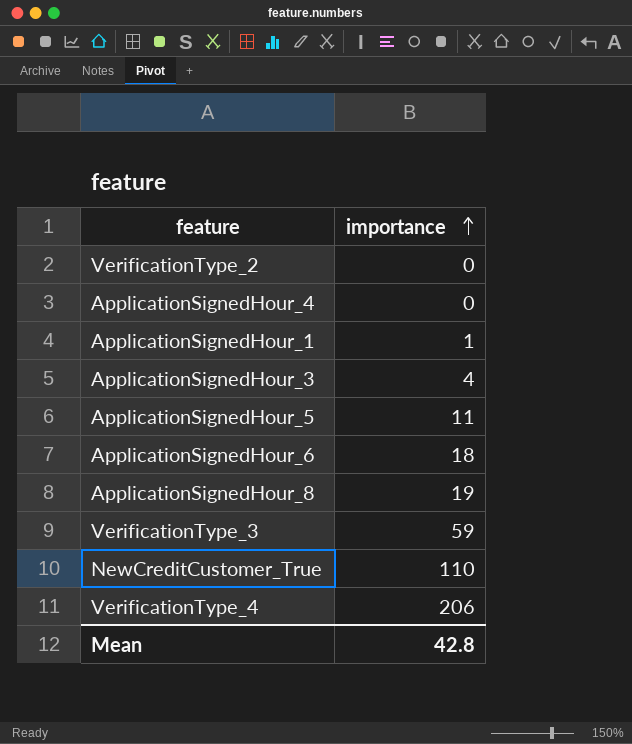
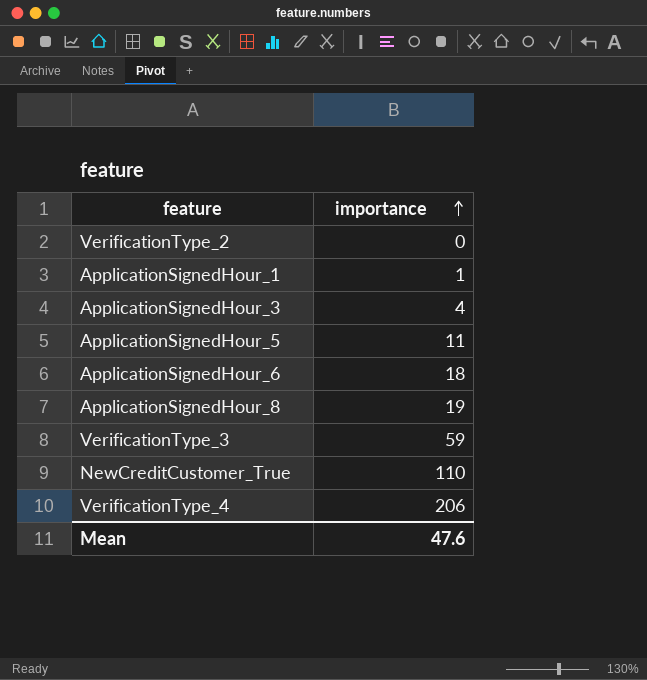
row ApplicationSignedHour_4: 0 -> none
Mean | importance: 42.8 -> 47.6

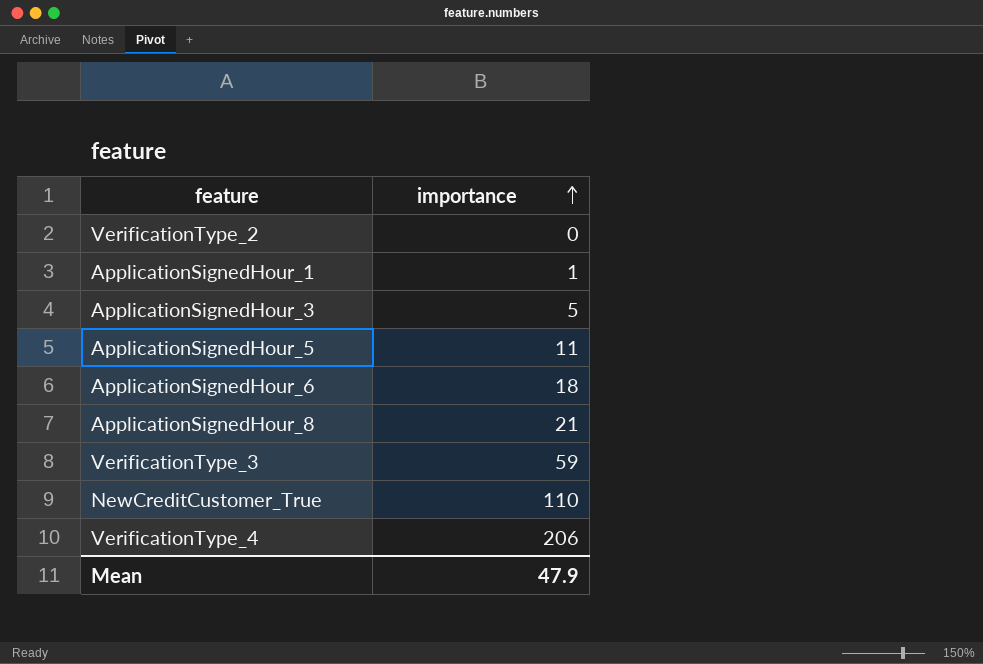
ApplicationSignedHour_3 | importance: 4 -> 5
ApplicationSignedHour_8 | importance: 19 -> 21
Mean | importance: 47.6 -> 47.9

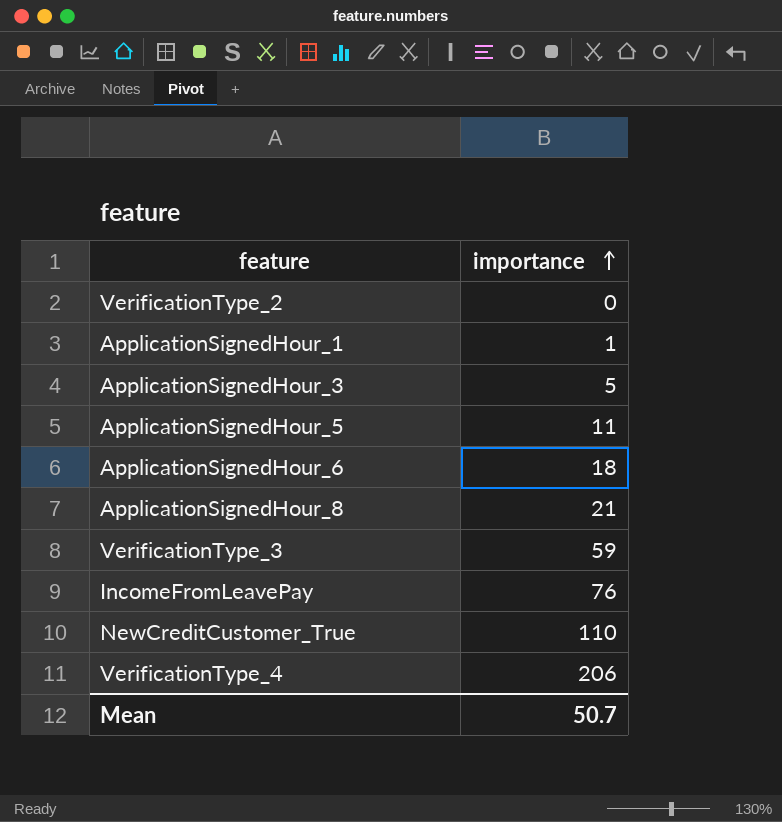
row IncomeFromLeavePay: none -> 76
Mean | importance: 47.9 -> 50.7

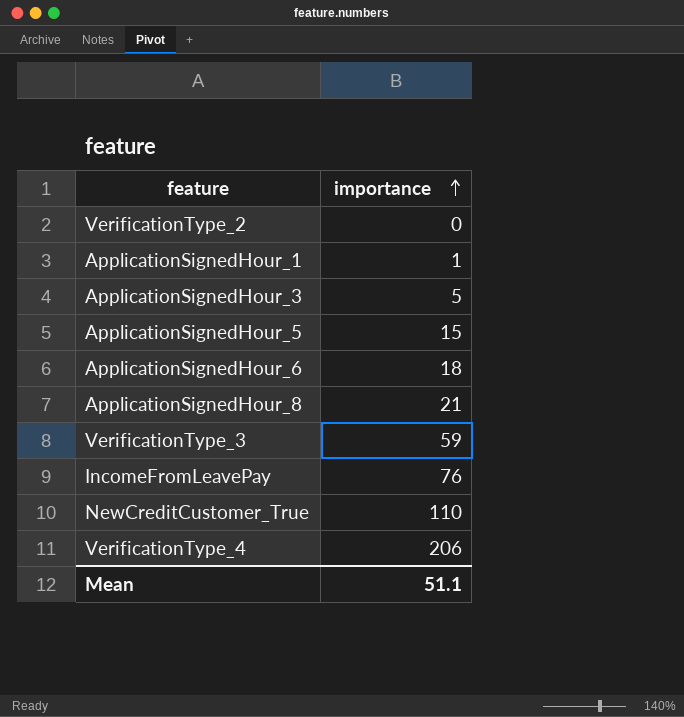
ApplicationSignedHour_5 | importance: 11 -> 15
Mean | importance: 50.7 -> 51.1

